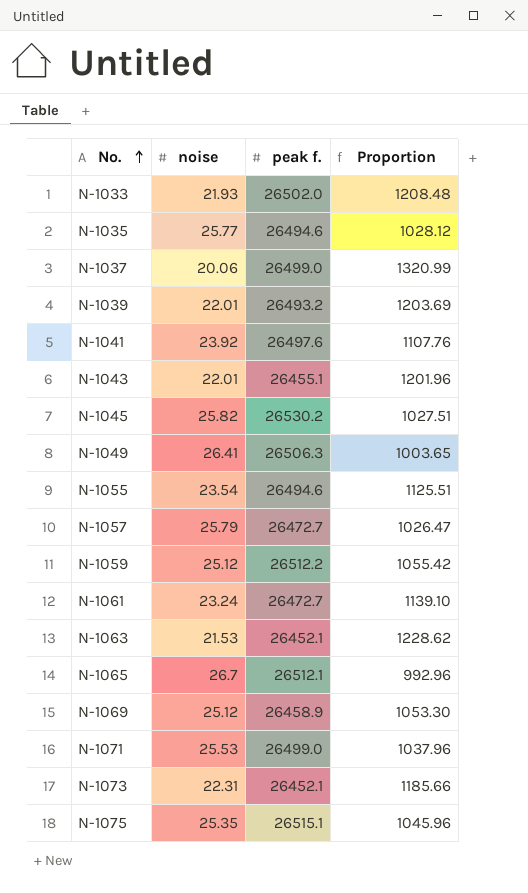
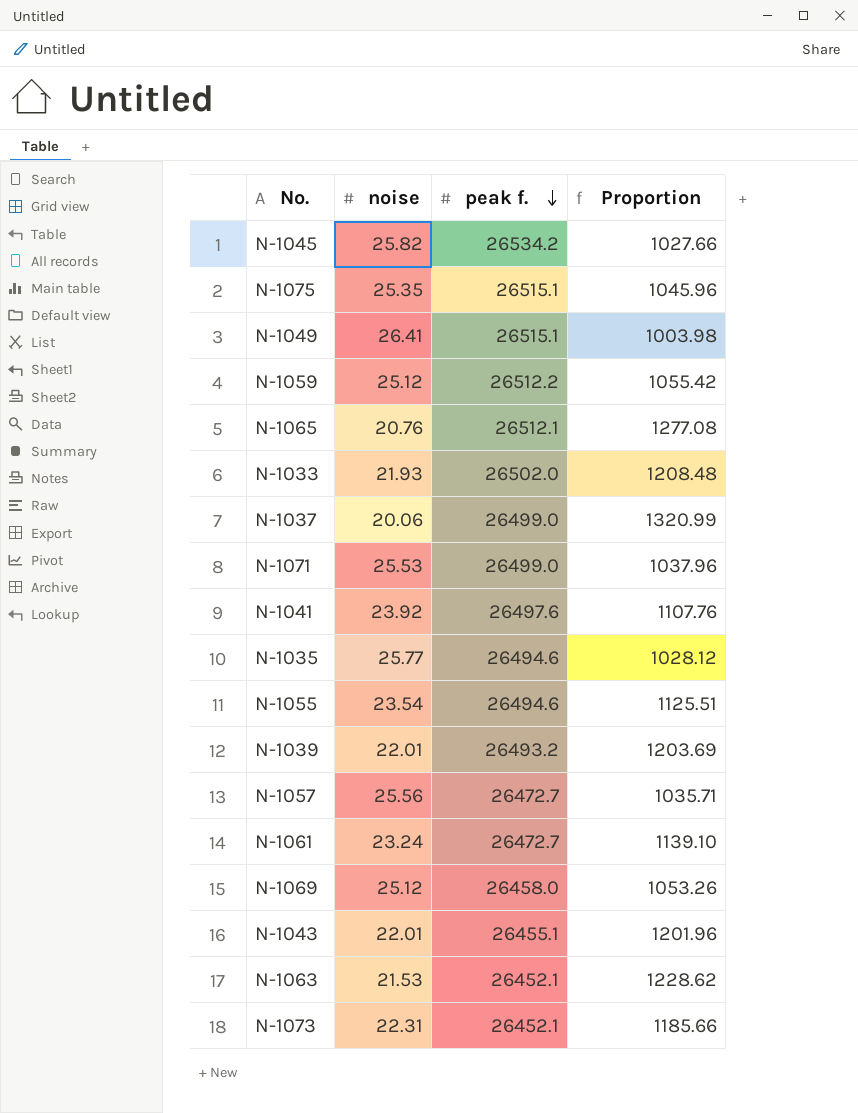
row order: No. ascending -> peak f. descending
N-1045 | peak f.: 26530.2 -> 26534.2
N-1045 | Proportion: 1027.51 -> 1027.66
N-1049 | peak f.: 26506.3 -> 26515.1
N-1049 | Proportion: 1003.65 -> 1003.98
N-1065 | noise: 26.7 -> 20.76
N-1065 | Proportion: 992.96 -> 1277.08
N-1057 | noise: 25.79 -> 25.56
N-1057 | Proportion: 1026.47 -> 1035.71
N-1069 | peak f.: 26458.9 -> 26458.0
N-1069 | Proportion: 1053.30 -> 1053.26

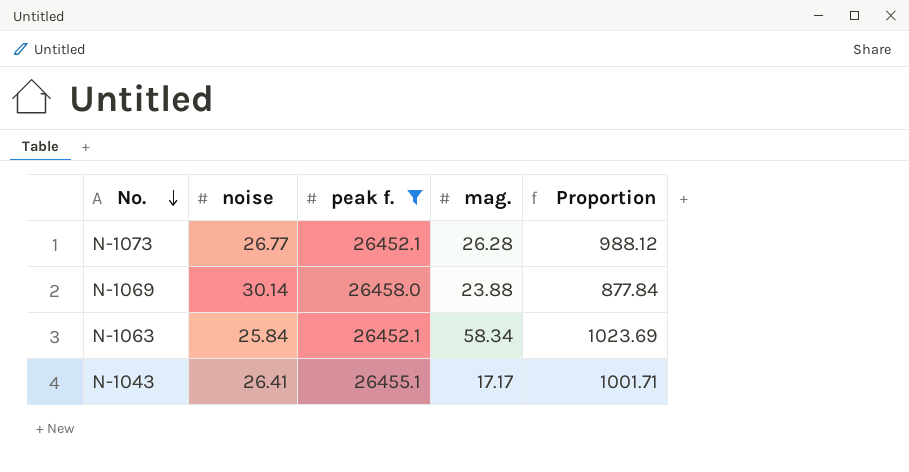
filter: none -> peak f. <= 26458.0
row order: peak f. descending -> No. descending
column mag. | position: none -> 4
N-1073 | noise: 22.31 -> 26.77
N-1073 | Proportion: 1185.66 -> 988.12
N-1069 | noise: 25.12 -> 30.14
N-1069 | Proportion: 1053.26 -> 877.84
N-1063 | noise: 21.53 -> 25.84
N-1063 | Proportion: 1228.62 -> 1023.69
N-1043 | noise: 22.01 -> 26.41
N-1043 | Proportion: 1201.96 -> 1001.71

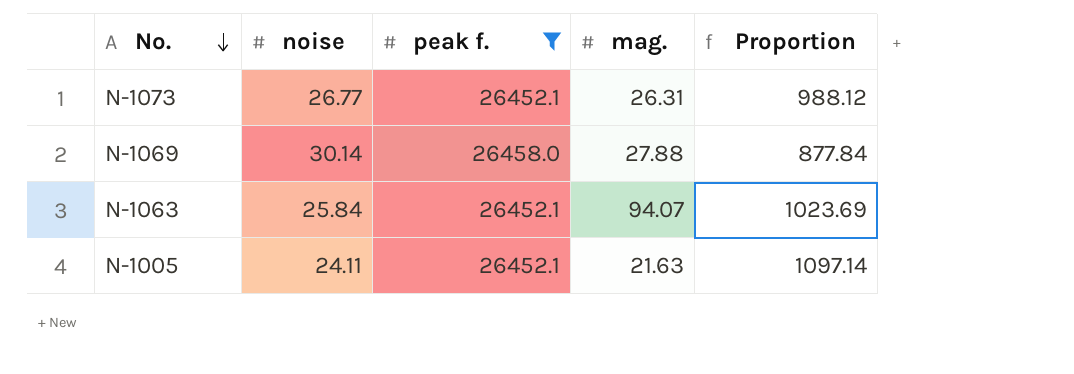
row N-1043: 26.41 | 26455.1 | 17.17 | 1001.71 -> none
N-1073 | mag.: 26.28 -> 26.31
N-1069 | mag.: 23.88 -> 27.88
N-1063 | mag.: 58.34 -> 94.07
row N-1005: none -> 24.11 | 26452.1 | 21.63 | 1097.14

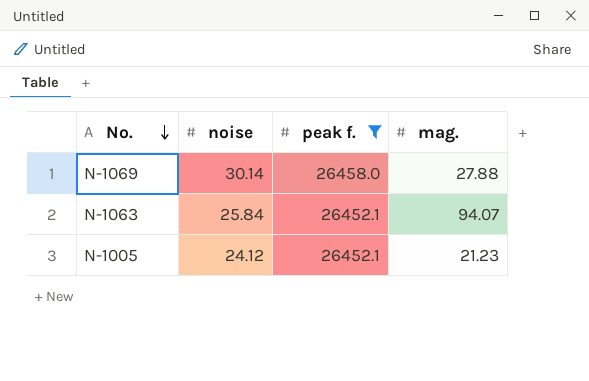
column Proportion | formula: [peak f.] / [noise] -> none
row N-1073: 26.77 | 26452.1 | 26.31 | 988.12 -> none
N-1005 | noise: 24.11 -> 24.12
N-1005 | mag.: 21.63 -> 21.23

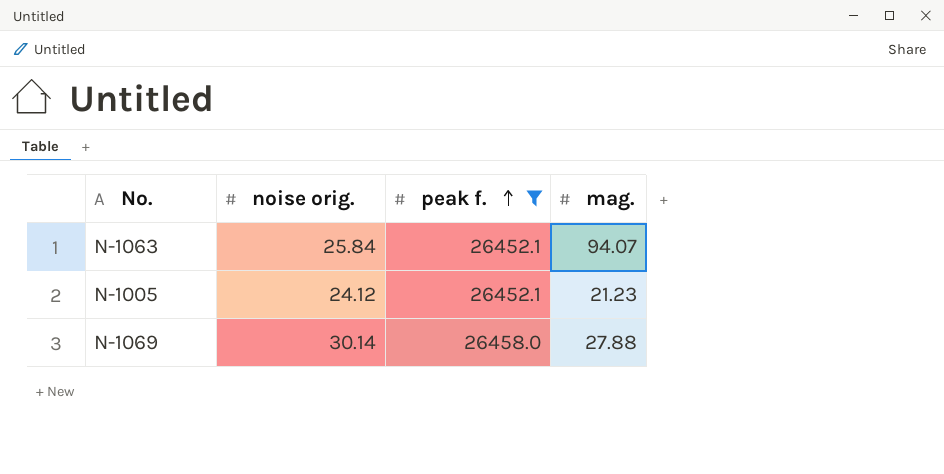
row order: No. descending -> peak f. ascending
column name: noise -> noise orig.

